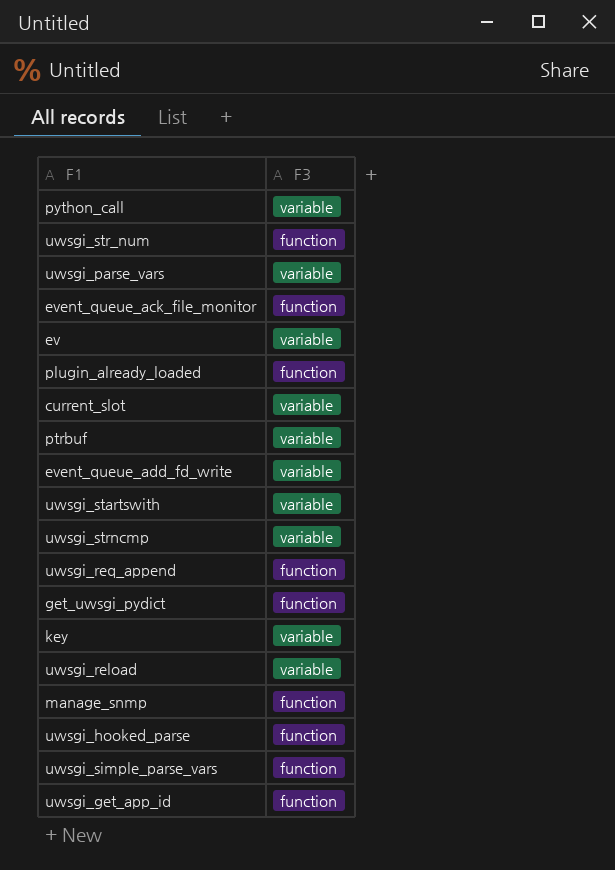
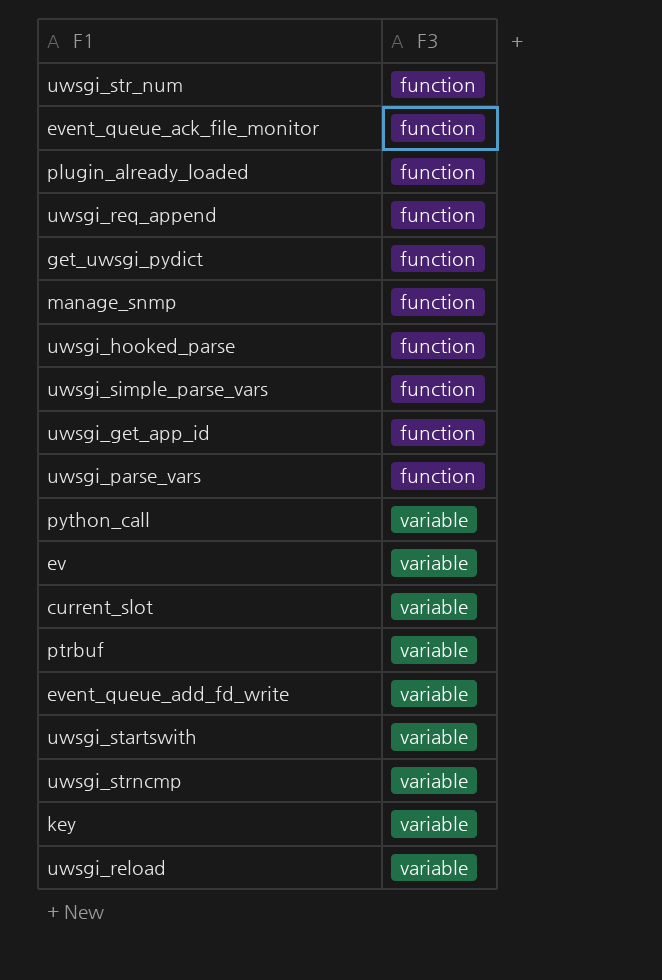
row order: none -> F3 ascending
uwsgi_parse_vars | F3: variable -> function

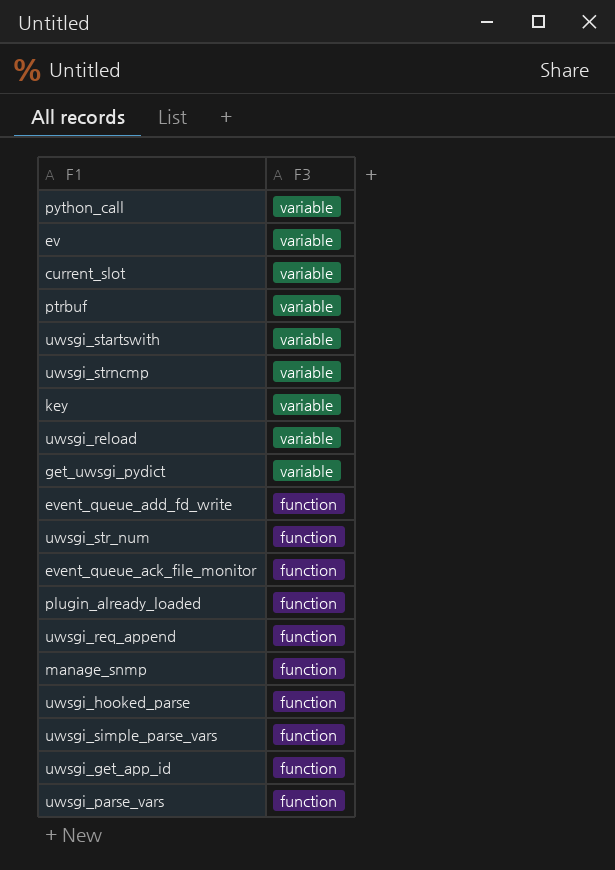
row order: F3 ascending -> F3 descending
get_uwsgi_pydict | F3: function -> variable
event_queue_add_fd_write | F3: variable -> function

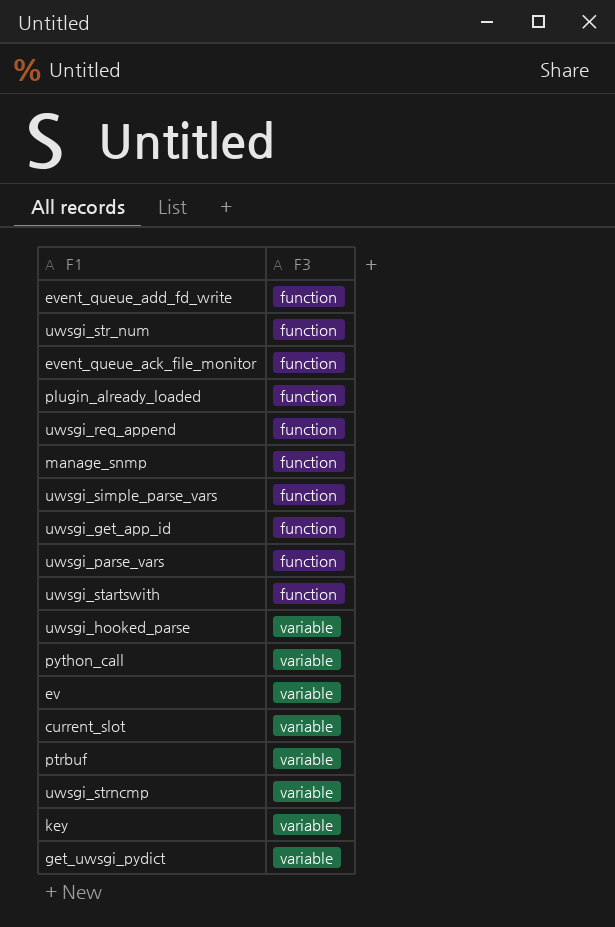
row order: F3 descending -> F3 ascending
row uwsgi_reload: variable -> none
uwsgi_startswith | F3: variable -> function
uwsgi_hooked_parse | F3: function -> variable

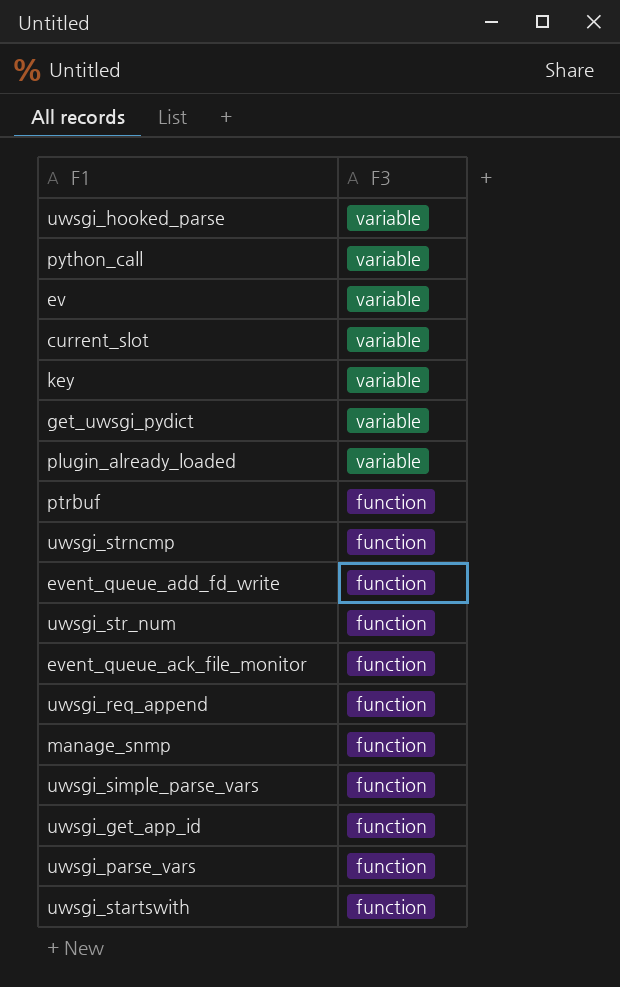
row order: F3 ascending -> F3 descending
plugin_already_loaded | F3: function -> variable
ptrbuf | F3: variable -> function
uwsgi_strncmp | F3: variable -> function

